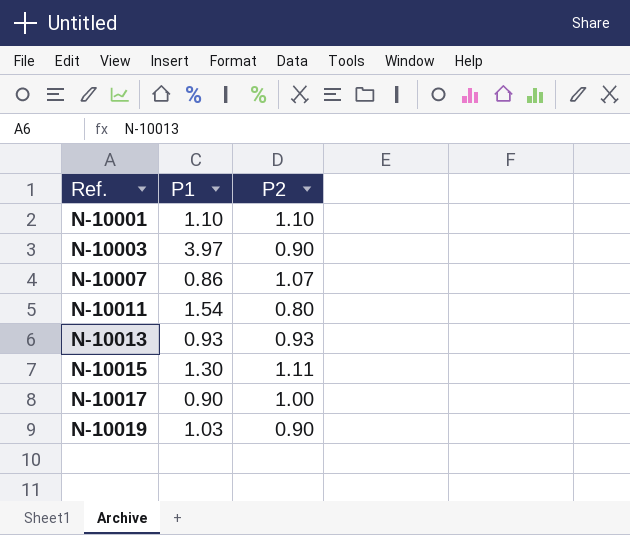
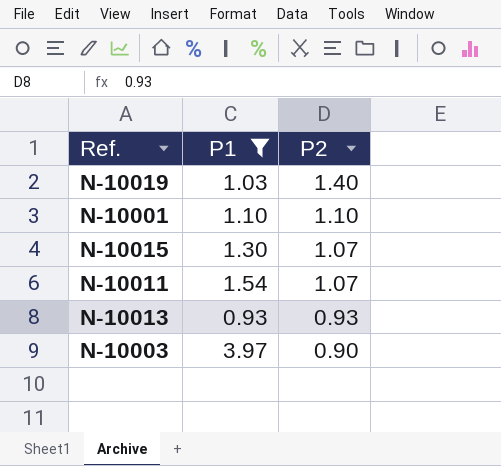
filter: none -> P1 >= 0.93
row order: Ref. ascending -> P2 descending
N-10019 | P2: 0.90 -> 1.40
N-10015 | P2: 1.11 -> 1.07
N-10011 | P2: 0.80 -> 1.07

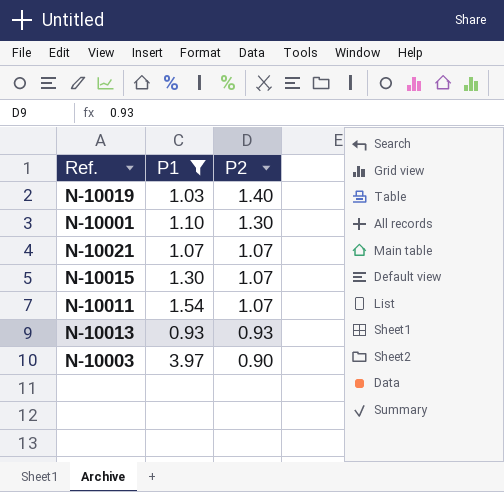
N-10001 | P2: 1.10 -> 1.30
row N-10021: none -> 1.07 | 1.07

